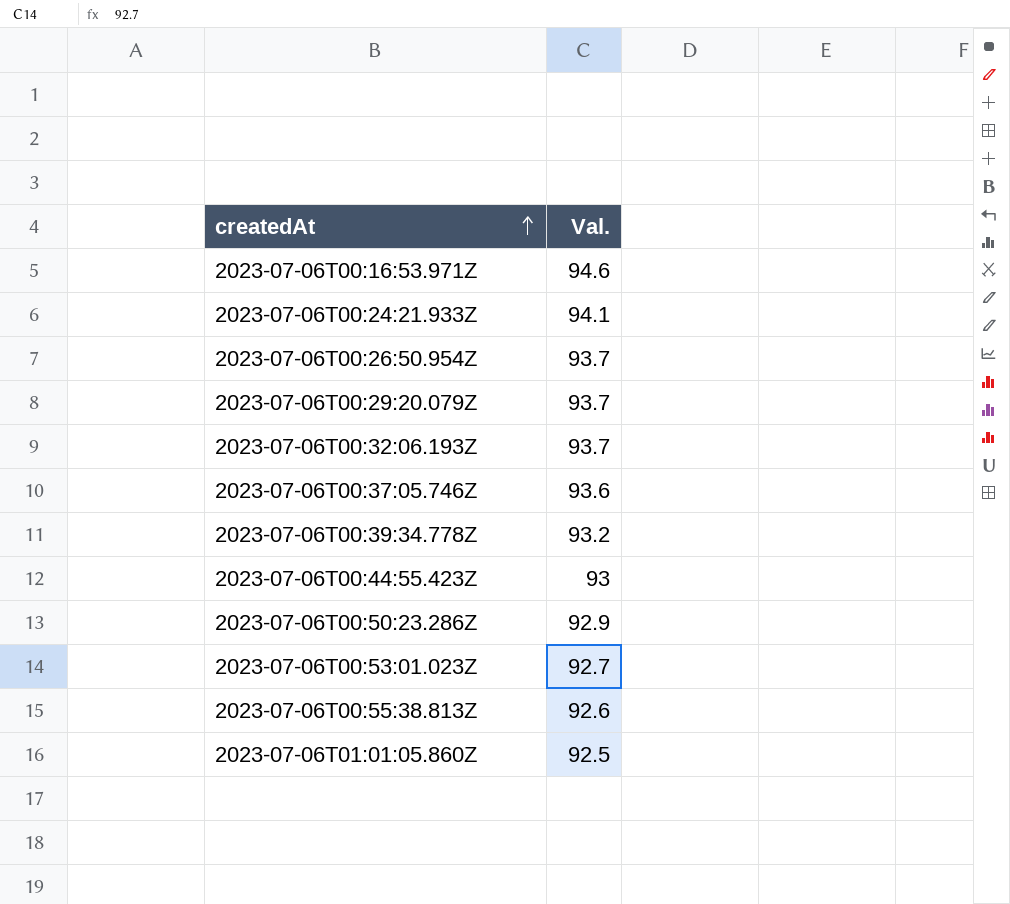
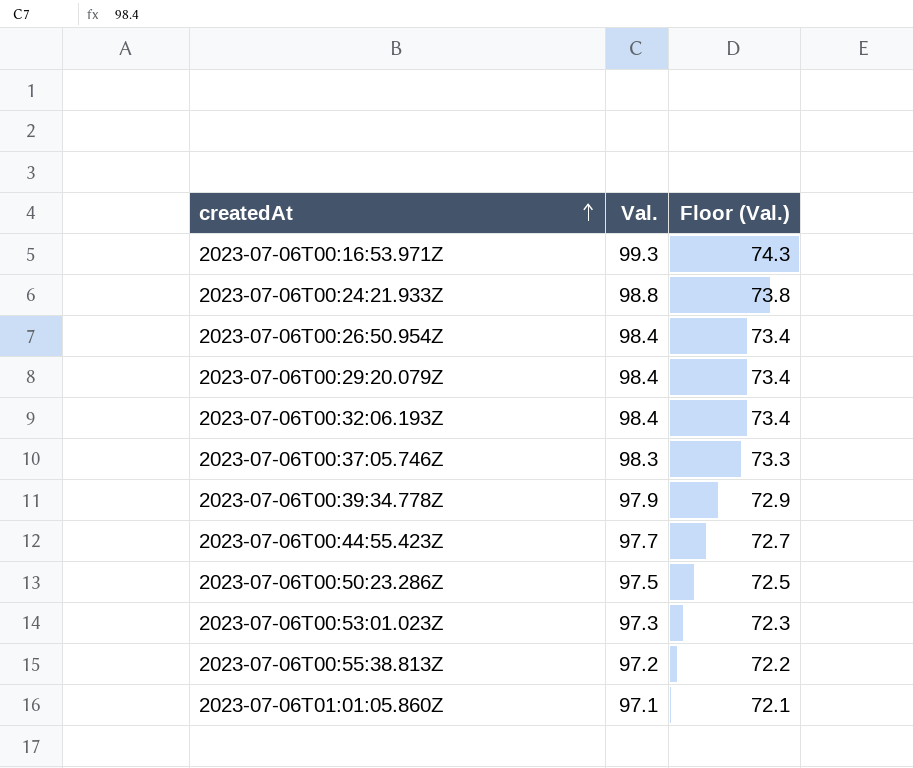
column Floor (Val.) | formula: none -> [Val.] - 25
2023-07-06T00:16:53.971Z | Val.: 94.6 -> 99.3
2023-07-06T00:24:21.933Z | Val.: 94.1 -> 98.8
2023-07-06T00:26:50.954Z | Val.: 93.7 -> 98.4
2023-07-06T00:29:20.079Z | Val.: 93.7 -> 98.4
2023-07-06T00:32:06.193Z | Val.: 93.7 -> 98.4
2023-07-06T00:37:05.746Z | Val.: 93.6 -> 98.3
2023-07-06T00:39:34.778Z | Val.: 93.2 -> 97.9
2023-07-06T00:44:55.423Z | Val.: 93 -> 97.7
2023-07-06T00:50:23.286Z | Val.: 92.9 -> 97.5
2023-07-06T00:53:01.023Z | Val.: 92.7 -> 97.3
2023-07-06T00:55:38.813Z | Val.: 92.6 -> 97.2
2023-07-06T01:01:05.860Z | Val.: 92.5 -> 97.1

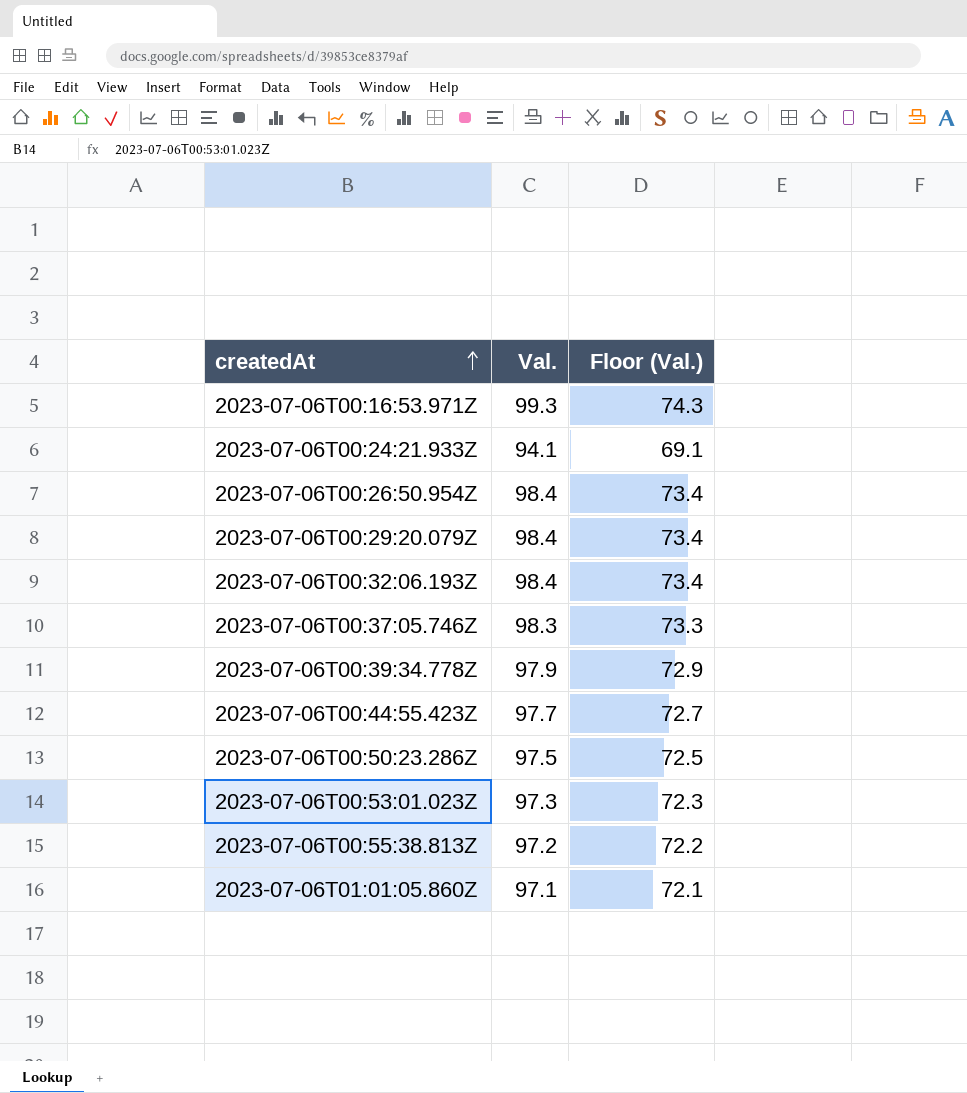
2023-07-06T00:24:21.933Z | Val.: 98.8 -> 94.1
2023-07-06T00:24:21.933Z | Floor (Val.): 73.8 -> 69.1

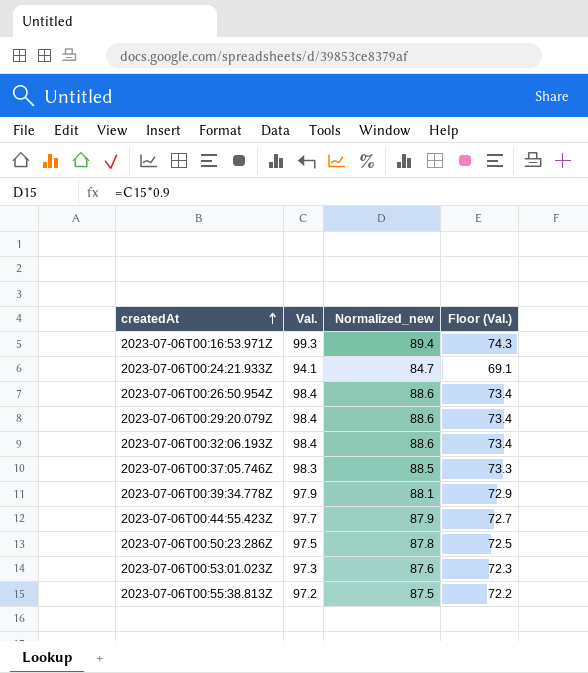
column Normalized_new | formula: none -> [Val.] * 0.9
row 2023-07-06T01:01:05.860Z: 97.1 | 72.1 -> none

